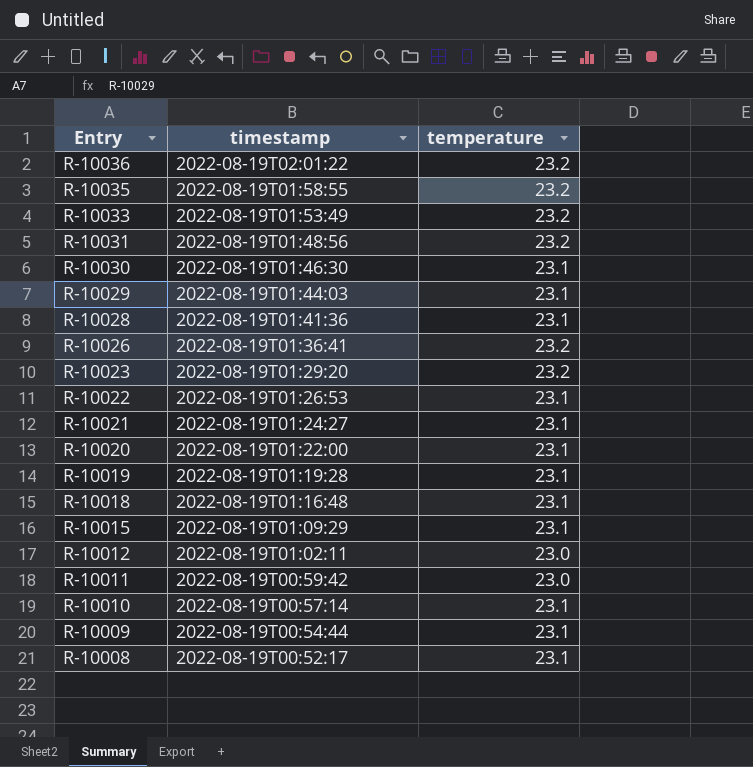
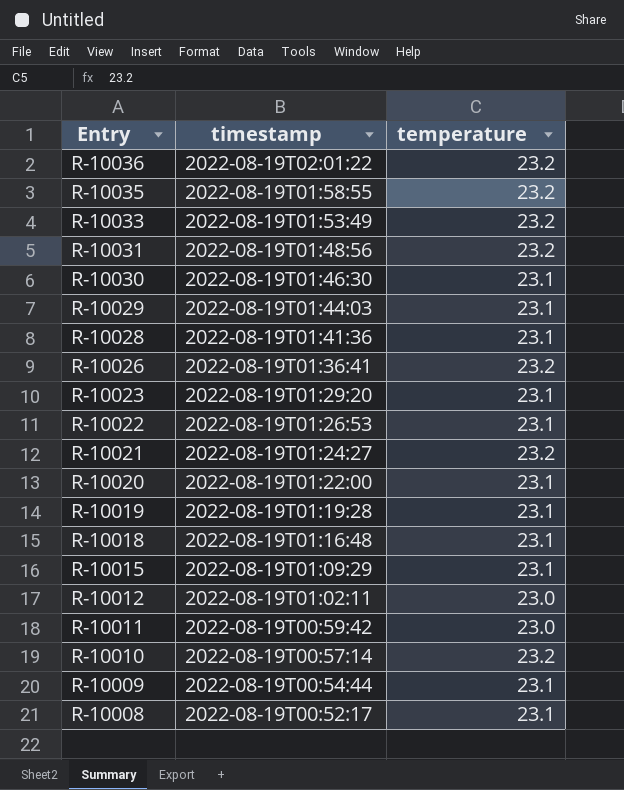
R-10023 | temperature: 23.2 -> 23.1
R-10021 | temperature: 23.1 -> 23.2
R-10010 | temperature: 23.1 -> 23.2

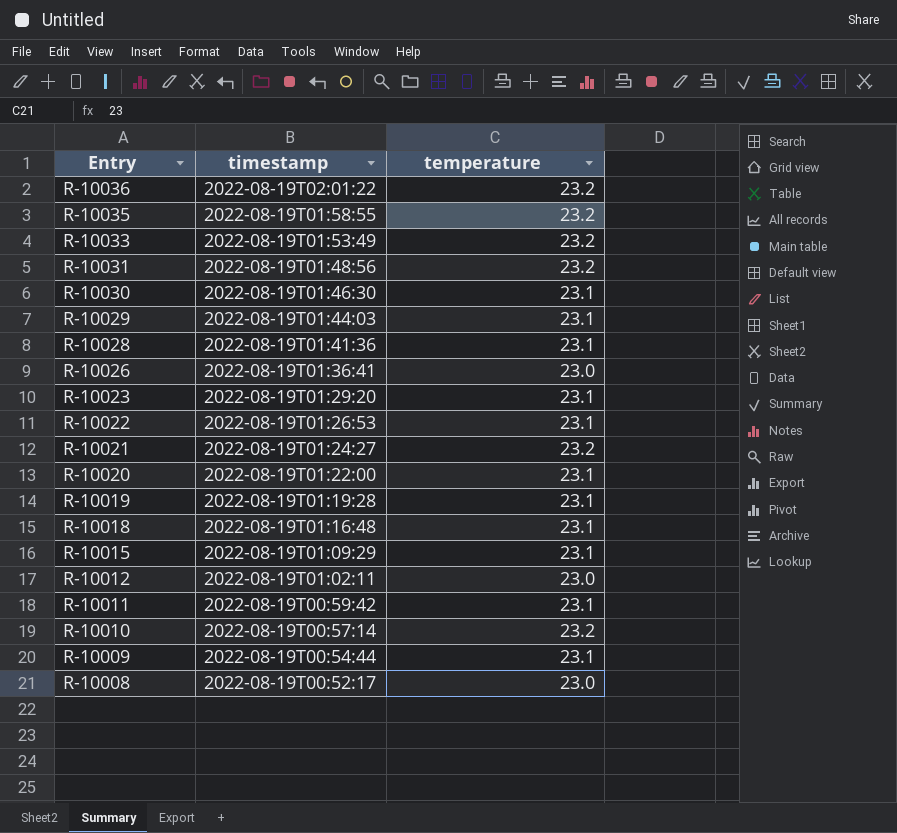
R-10026 | temperature: 23.2 -> 23.0
R-10011 | temperature: 23.0 -> 23.1
R-10008 | temperature: 23.1 -> 23.0

